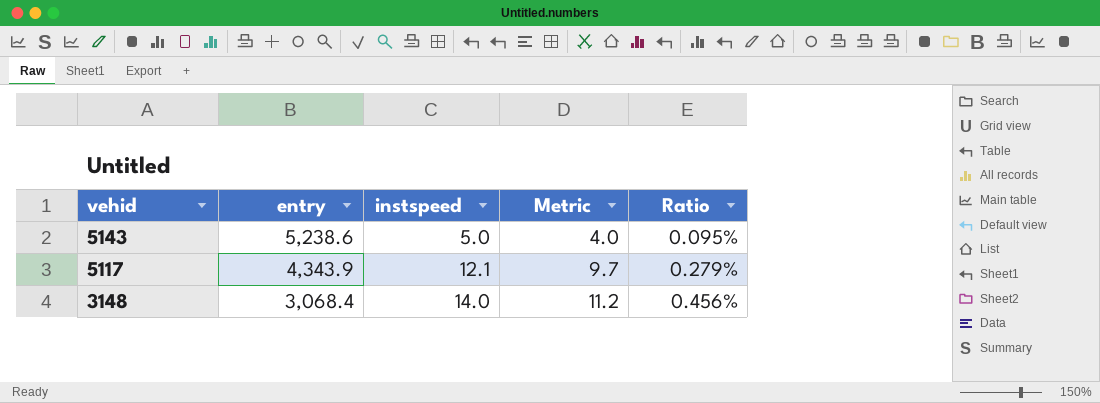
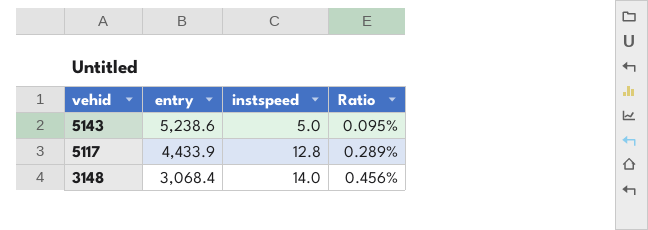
column Metric | formula: [instspeed] * 0.8 -> none
5117 | entry: 4,343.9 -> 4,433.9
5117 | instspeed: 12.1 -> 12.8
5117 | Ratio: 0.279% -> 0.289%

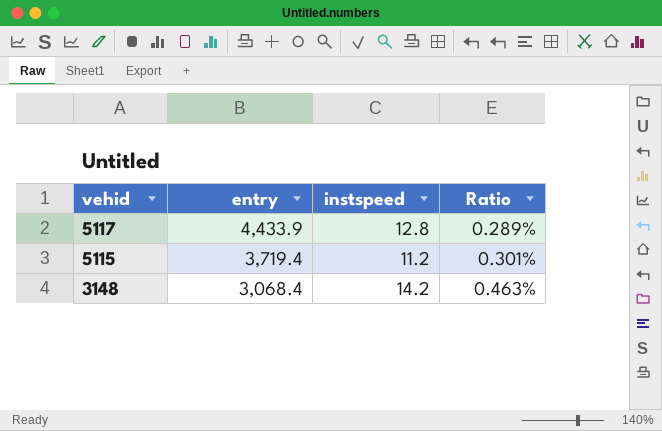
row 5143: 5,238.6 | 5.0 | 0.095% -> none
row 5115: none -> 3,719.4 | 11.2 | 0.301%
3148 | instspeed: 14.0 -> 14.2
3148 | Ratio: 0.456% -> 0.463%

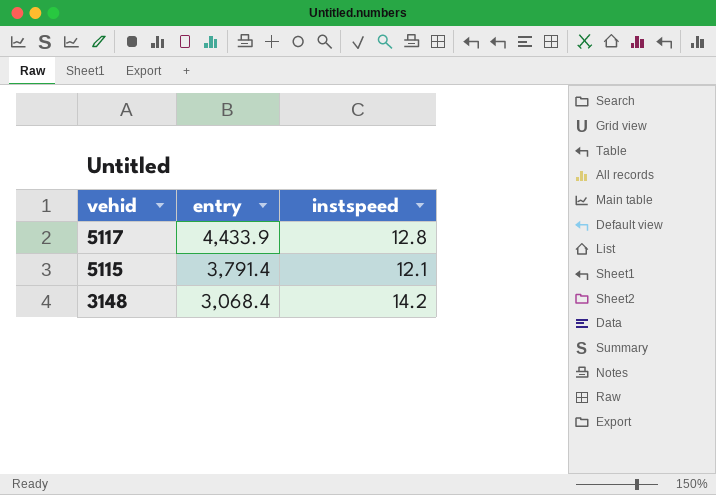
column Ratio | formula: [instspeed] / [entry] -> none
5115 | entry: 3,719.4 -> 3,791.4
5115 | instspeed: 11.2 -> 12.1

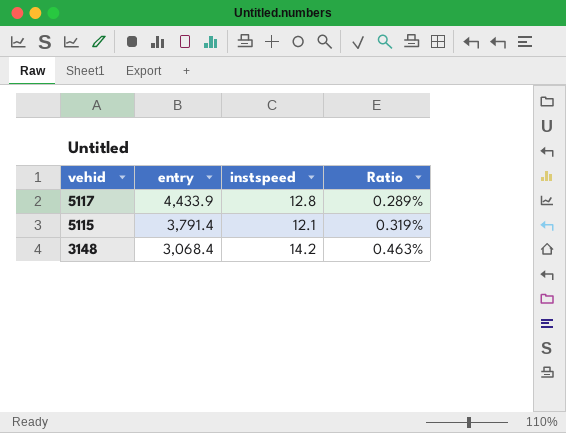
column Ratio | formula: none -> [instspeed] / [entry]

